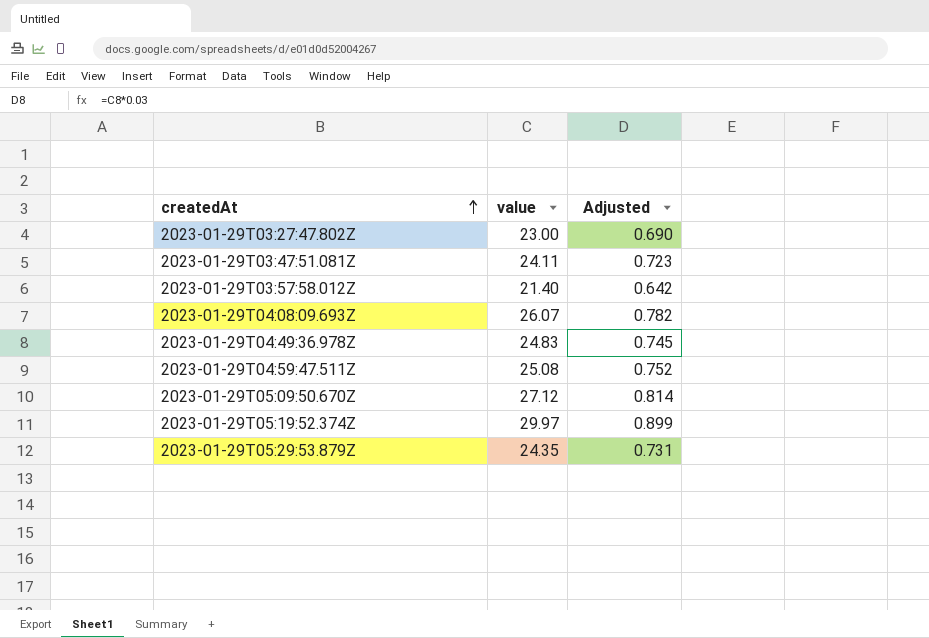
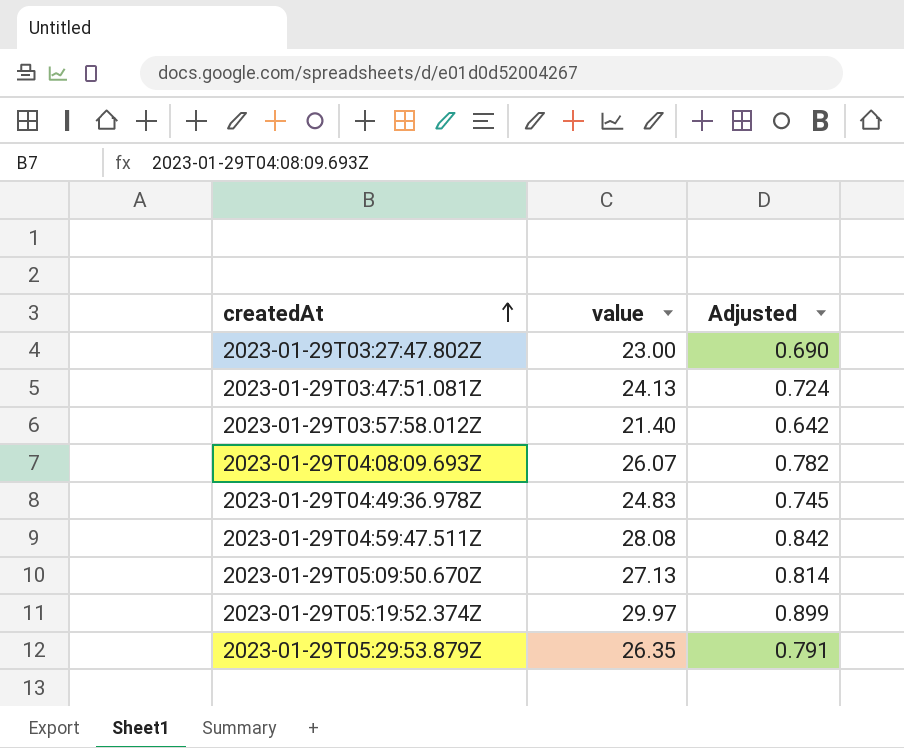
2023-01-29T03:47:51.081Z | value: 24.11 -> 24.13
2023-01-29T03:47:51.081Z | Adjusted: 0.723 -> 0.724
2023-01-29T04:59:47.511Z | value: 25.08 -> 28.08
2023-01-29T04:59:47.511Z | Adjusted: 0.752 -> 0.842
2023-01-29T05:09:50.670Z | value: 27.12 -> 27.13
2023-01-29T05:29:53.879Z | value: 24.35 -> 26.35
2023-01-29T05:29:53.879Z | Adjusted: 0.731 -> 0.791

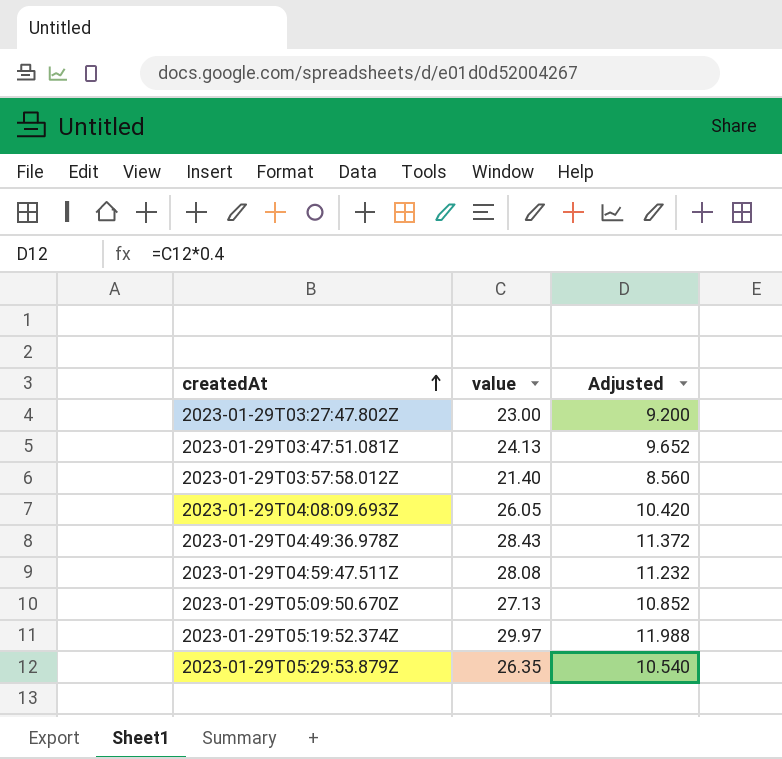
column Adjusted | formula: [value] * 0.03 -> [value] * 0.4
2023-01-29T04:08:09.693Z | value: 26.07 -> 26.05
2023-01-29T04:49:36.978Z | value: 24.83 -> 28.43

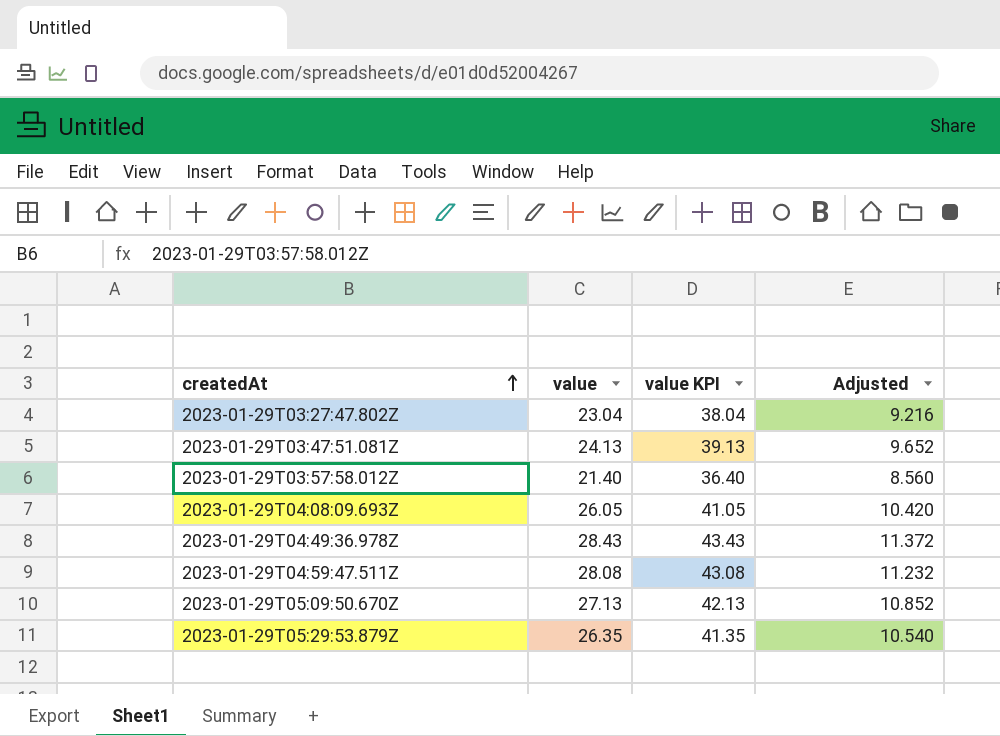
column value KPI | formula: none -> [value] + 15
row 2023-01-29T05:19:52.374Z: 29.97 | 11.988 -> none
2023-01-29T03:27:47.802Z | value: 23.00 -> 23.04
2023-01-29T03:27:47.802Z | Adjusted: 9.200 -> 9.216

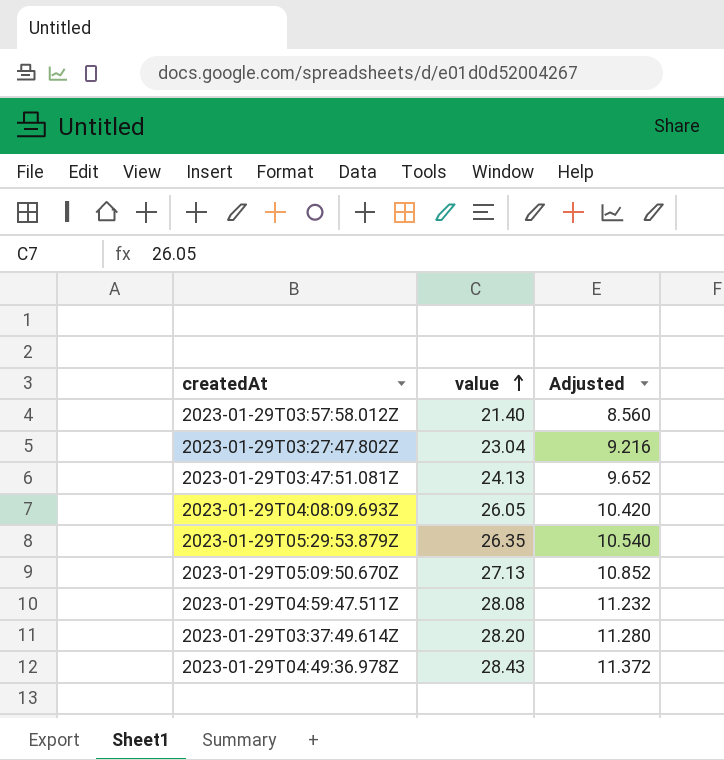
row order: createdAt ascending -> value ascending
column value KPI | formula: [value] + 15 -> none
row 2023-01-29T03:37:49.614Z: none -> 28.20 | 11.280

